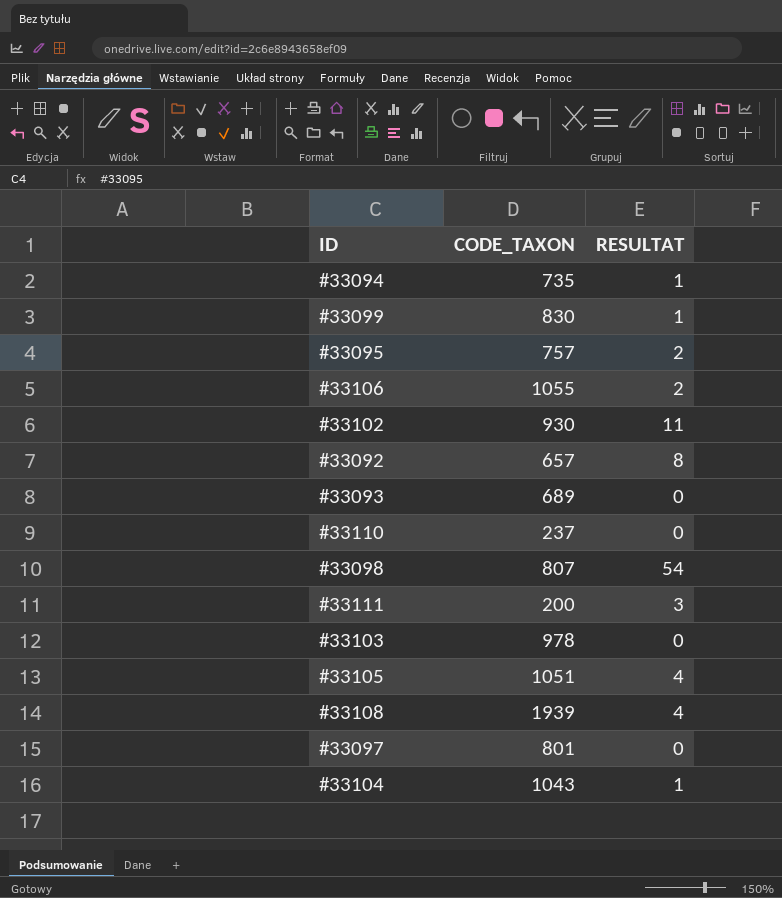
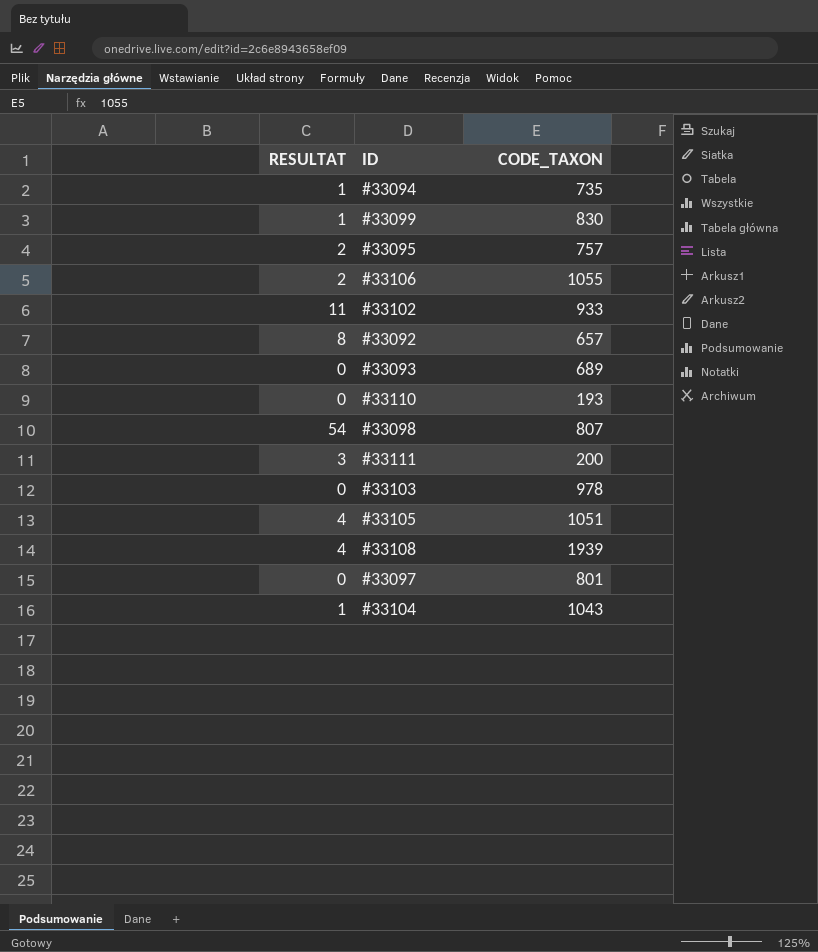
column RESULTAT | position: 3 -> 1
#33102 | CODE_TAXON: 930 -> 933
#33110 | CODE_TAXON: 237 -> 193

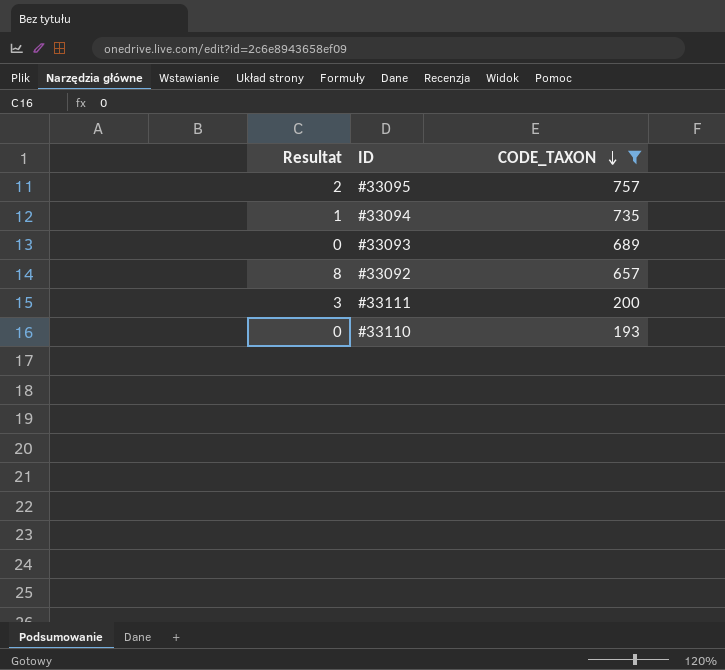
filter: none -> CODE_TAXON <= 757
row order: none -> CODE_TAXON descending
column name: RESULTAT -> Resultat

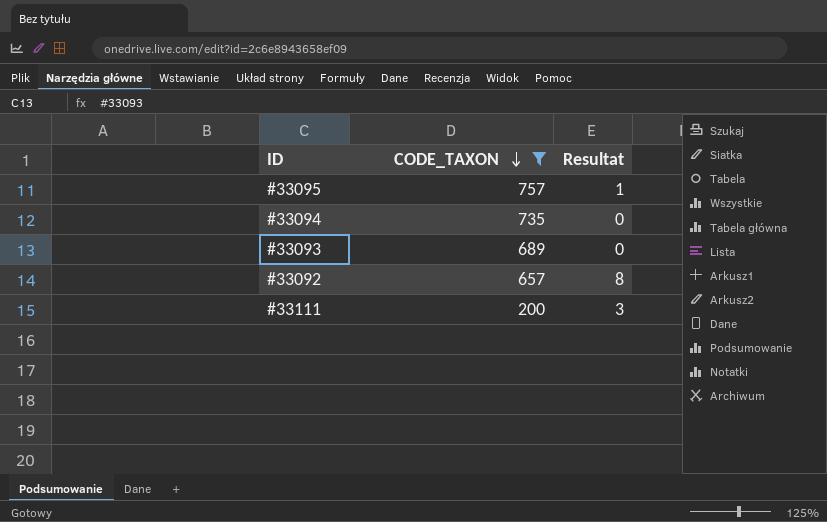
column Resultat | position: 1 -> 3
row #33110: 0 | 193 -> none
#33095 | Resultat: 2 -> 1
#33094 | Resultat: 1 -> 0

